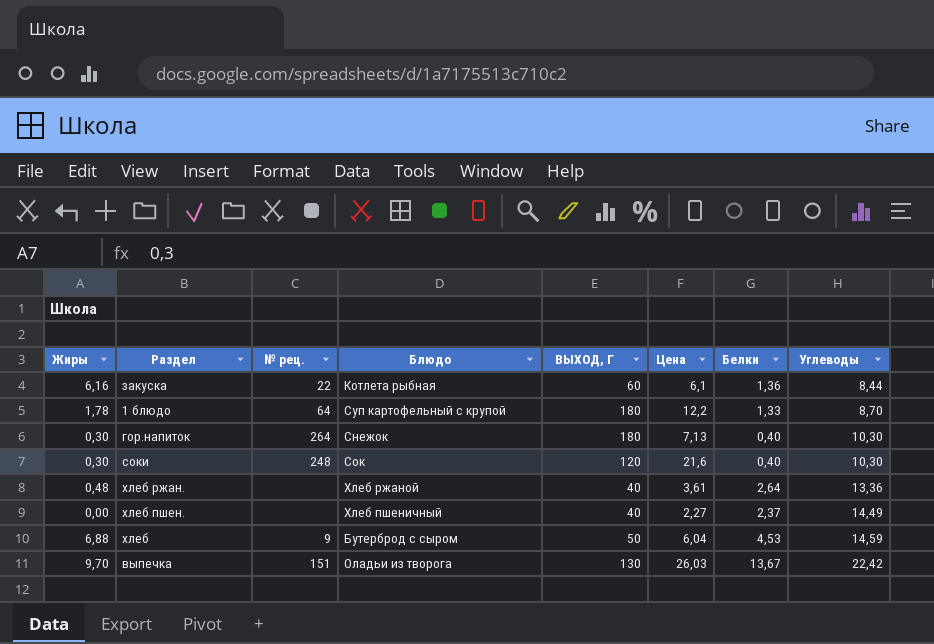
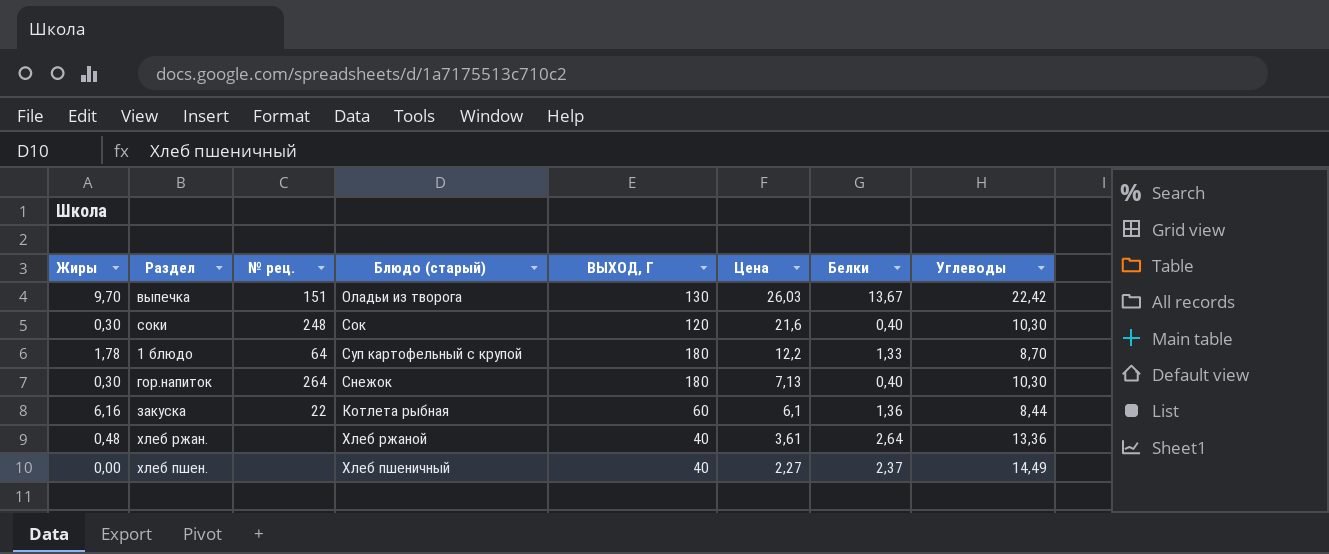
row order: Углеводы ascending -> Цена descending
column name: Блюдо -> Блюдо (старый)
row хлеб: 6,88 | 9 | Бутерброд с сыром | 50 | 6,04 | 4,53 | 14,59 -> none

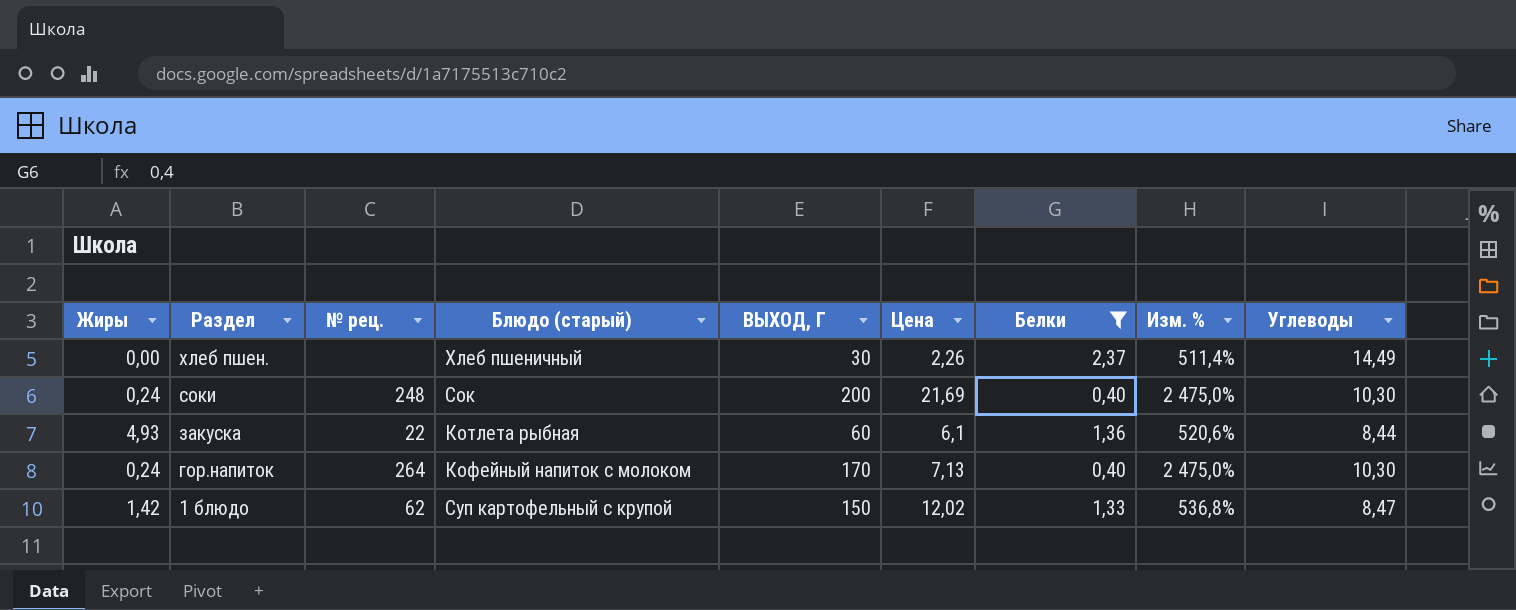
filter: none -> Белки <= 2,37
row order: Цена descending -> Раздел descending
column Изм. % | formula: none -> ([Углеводы] - [Белки]) / [Белки]
хлеб пшен. | ВЫХОД, Г: 40 -> 30
хлеб пшен. | Цена: 2,27 -> 2,26
соки | Жиры: 0,30 -> 0,24
соки | ВЫХОД, Г: 120 -> 200
соки | Цена: 21,6 -> 21,69
закуска | Жиры: 6,16 -> 4,93
гор.напиток | Жиры: 0,30 -> 0,24
гор.напиток | Блюдо (старый): Снежок -> Кофейный напиток с молоком
гор.напиток | ВЫХОД, Г: 180 -> 170
1 блюдо | Жиры: 1,78 -> 1,42
1 блюдо | № рец.: 64 -> 62
1 блюдо | ВЫХОД, Г: 180 -> 150
1 блюдо | Цена: 12,2 -> 12,02
1 блюдо | Углеводы: 8,70 -> 8,47

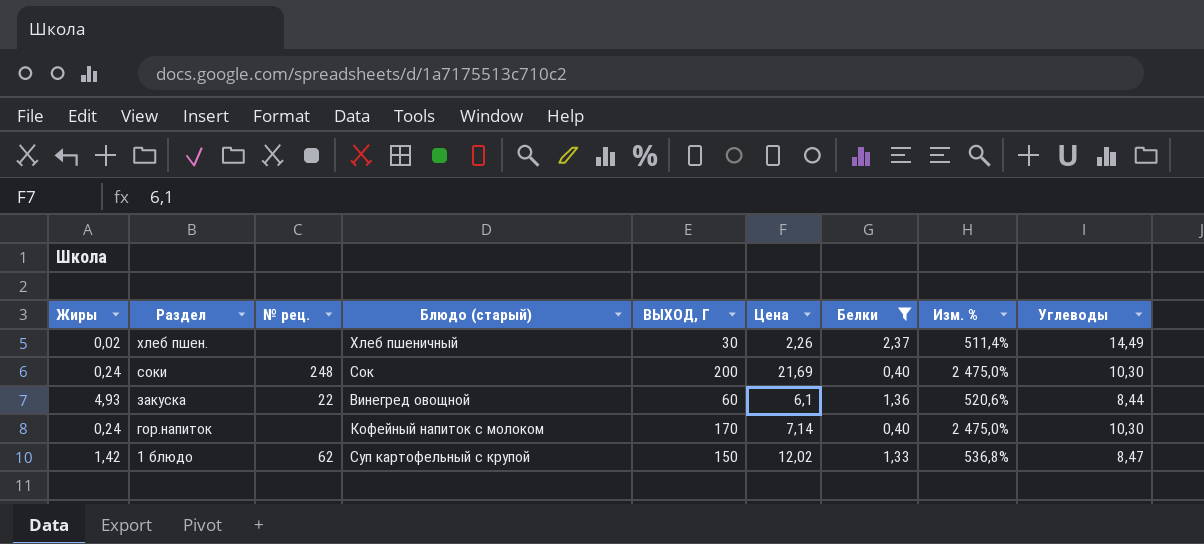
хлеб пшен. | Жиры: 0,00 -> 0,02
закуска | Блюдо (старый): Котлета рыбная -> Винегред овощной
гор.напиток | № рец.: 264 -> none
гор.напиток | Цена: 7,13 -> 7,14

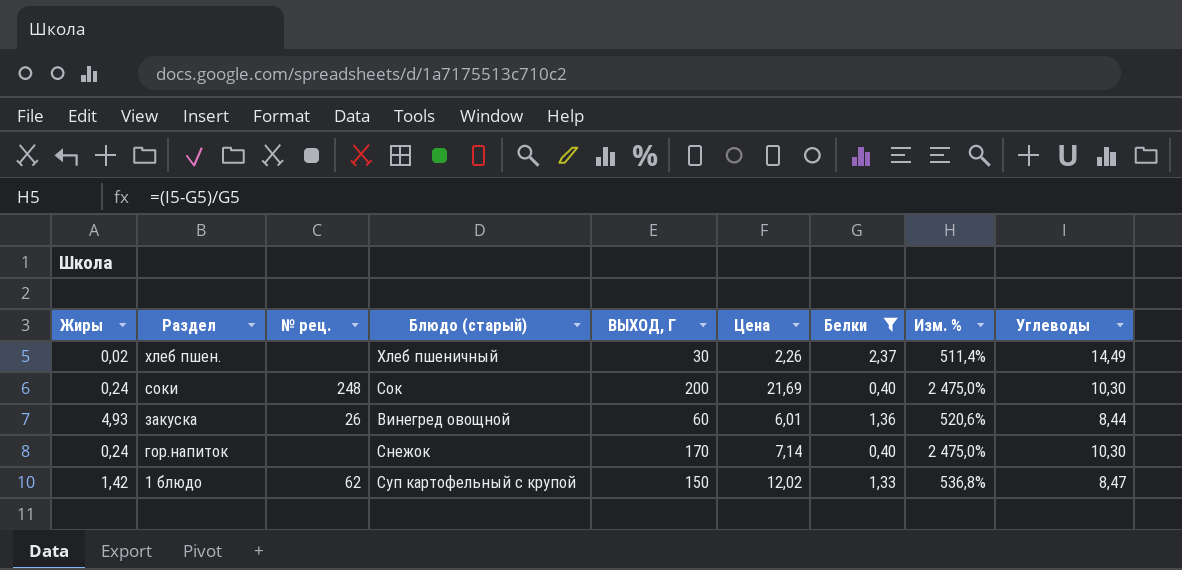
закуска | № рец.: 22 -> 26
закуска | Цена: 6,1 -> 6,01
гор.напиток | Блюдо (старый): Кофейный напиток с молоком -> Снежок

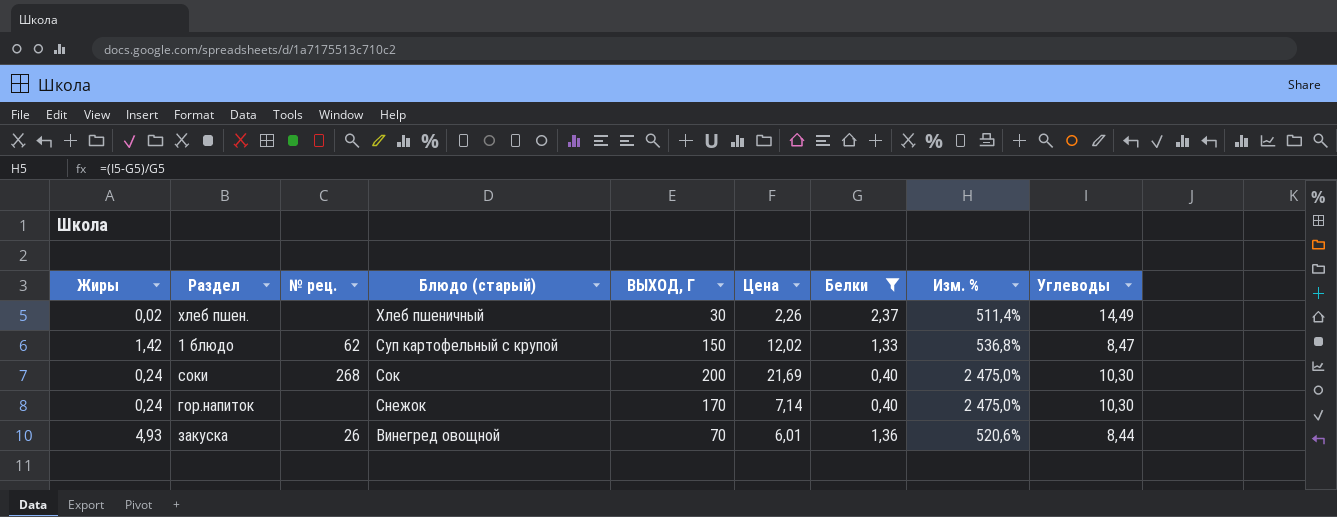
row order: Раздел descending -> Блюдо (старый) descending
соки | № рец.: 248 -> 268
закуска | ВЫХОД, Г: 60 -> 70

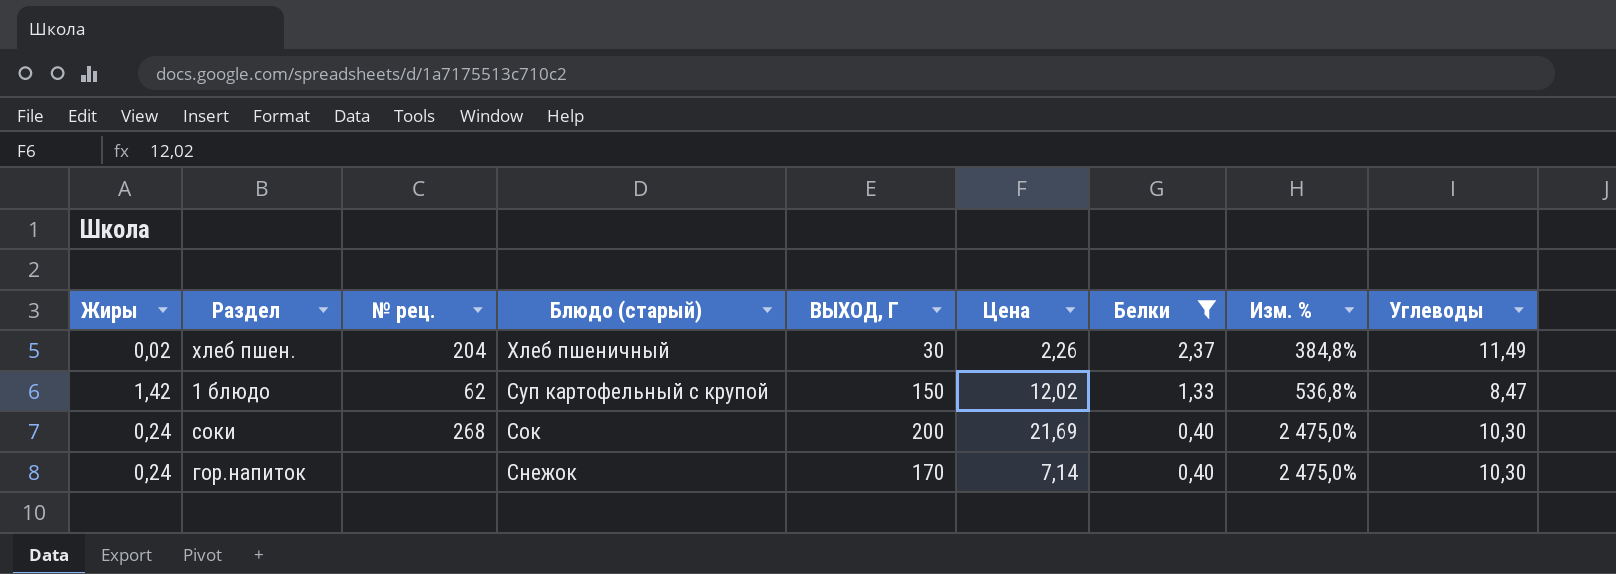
row закуска: 4,93 | 26 | Винегред овощной | 70 | 6,01 | 1,36 | 520,6% | 8,44 -> none
хлеб пшен. | № рец.: none -> 204
хлеб пшен. | Изм. %: 511,4% -> 384,8%
хлеб пшен. | Углеводы: 14,49 -> 11,49

